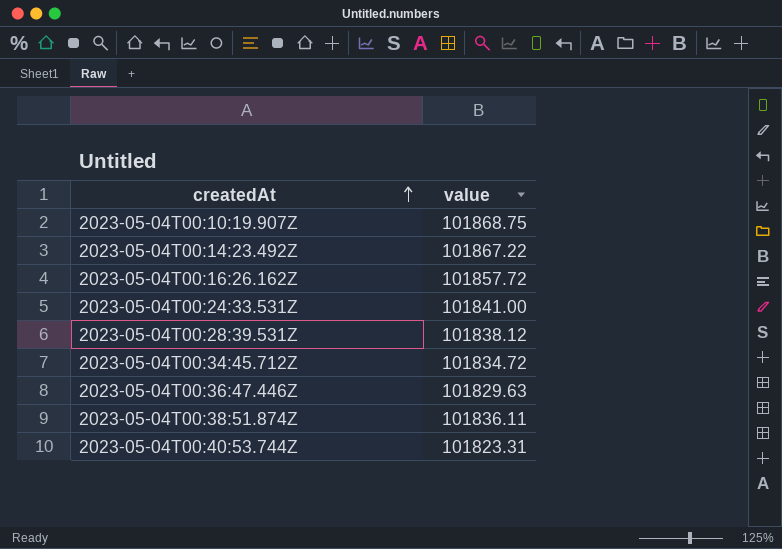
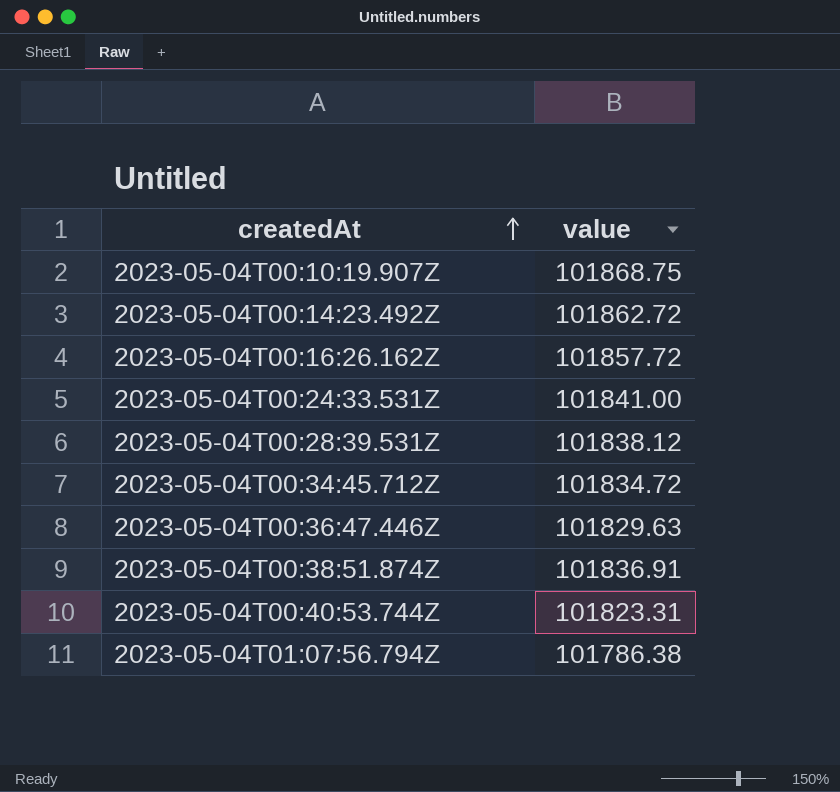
2023-05-04T00:14:23.492Z | value: 101867.22 -> 101862.72
2023-05-04T00:38:51.874Z | value: 101836.11 -> 101836.91
row 2023-05-04T01:07:56.794Z: none -> 101786.38

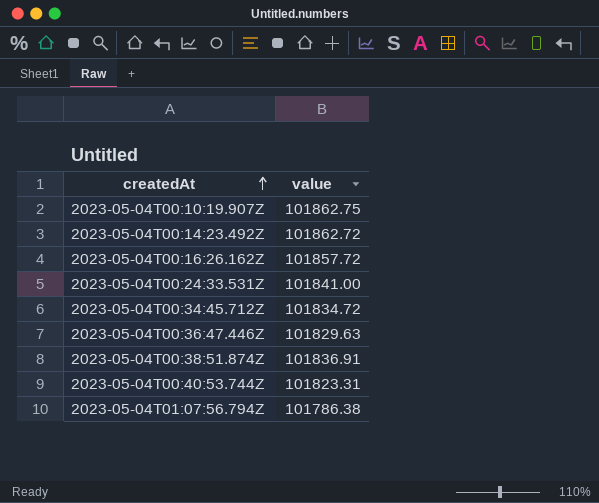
row 2023-05-04T00:28:39.531Z: 101838.12 -> none
2023-05-04T00:10:19.907Z | value: 101868.75 -> 101862.75

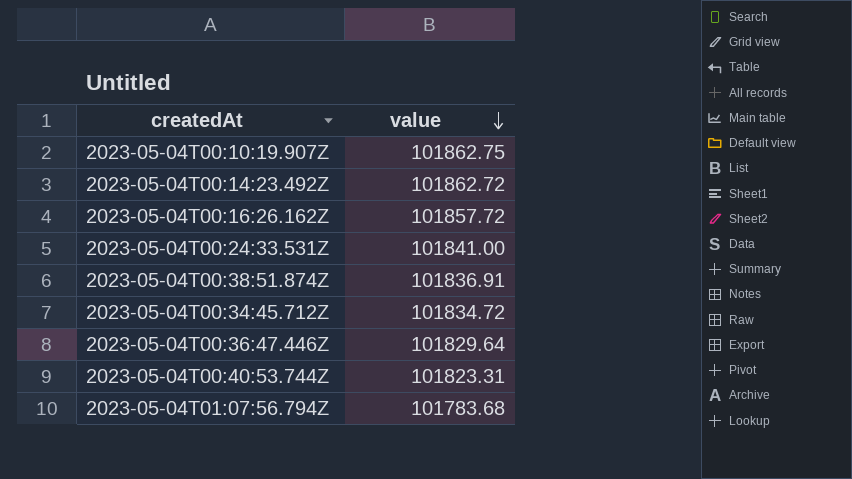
row order: createdAt ascending -> value descending
2023-05-04T00:36:47.446Z | value: 101829.63 -> 101829.64
2023-05-04T01:07:56.794Z | value: 101786.38 -> 101783.68

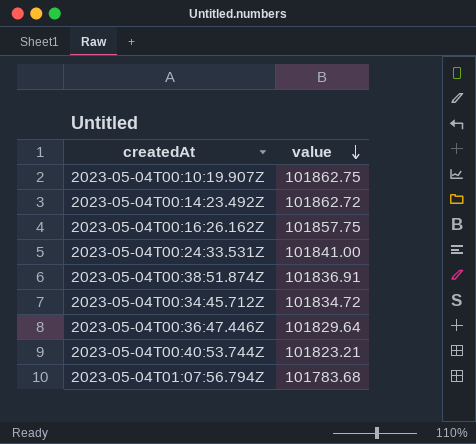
2023-05-04T00:16:26.162Z | value: 101857.72 -> 101857.75
2023-05-04T00:40:53.744Z | value: 101823.31 -> 101823.21

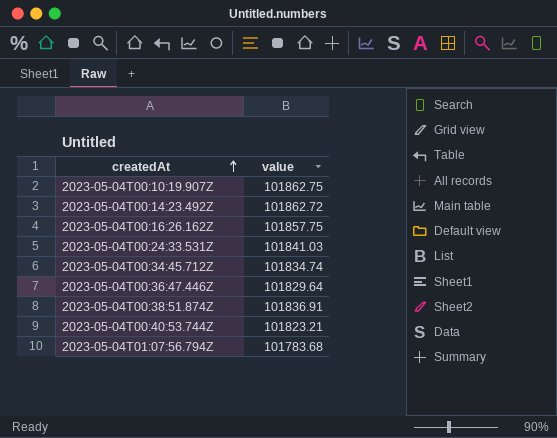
row order: value descending -> createdAt ascending
2023-05-04T00:24:33.531Z | value: 101841.00 -> 101841.03
2023-05-04T00:34:45.712Z | value: 101834.72 -> 101834.74

